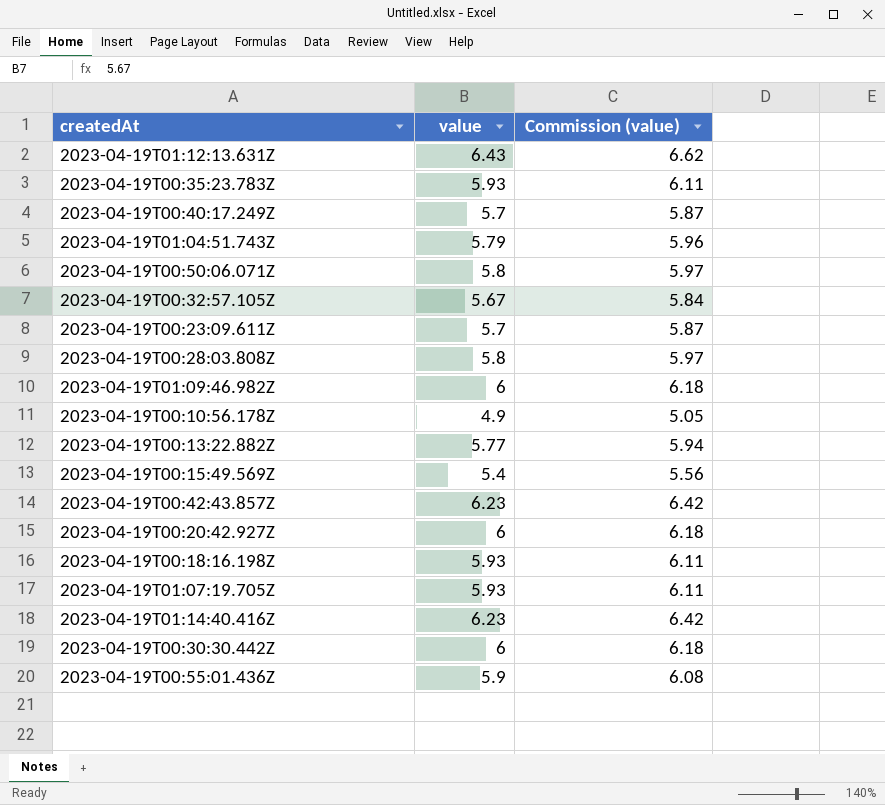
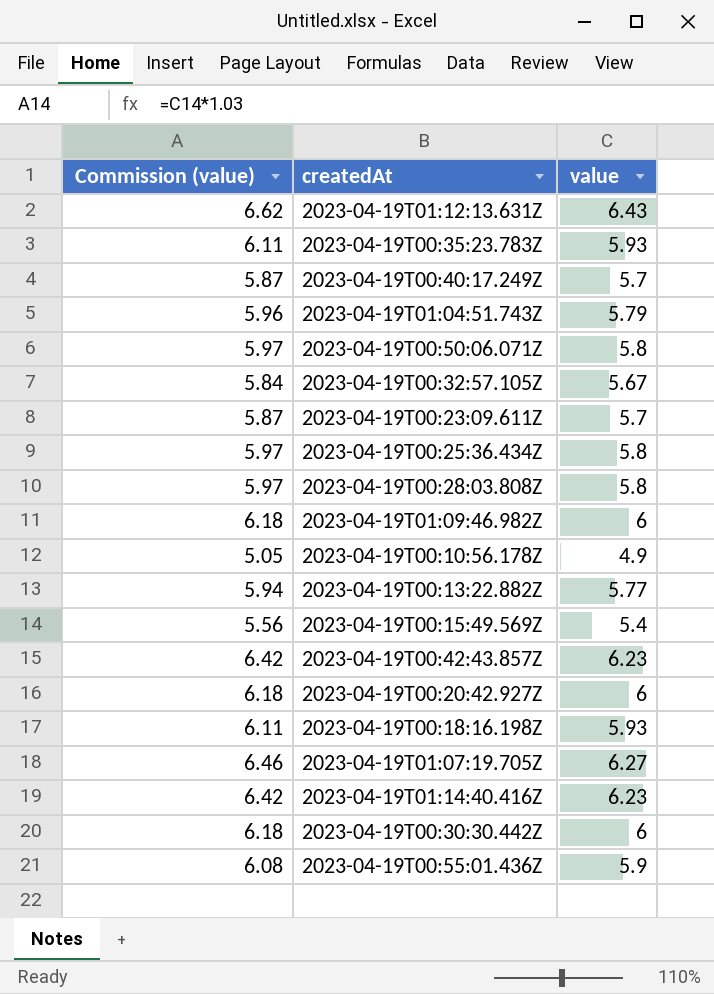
column Commission (value) | position: 3 -> 1
row 2023-04-19T00:25:36.434Z: none -> 5.97 | 5.8
2023-04-19T01:07:19.705Z | Commission (value): 6.11 -> 6.46
2023-04-19T01:07:19.705Z | value: 5.93 -> 6.27

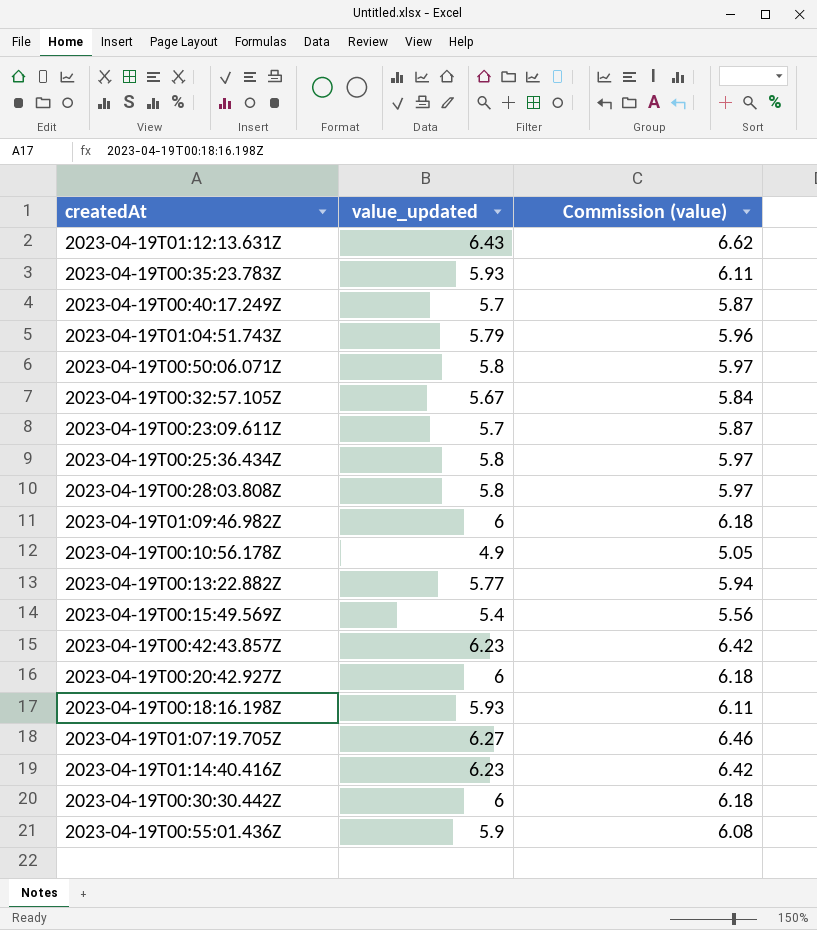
column name: value -> value_updated
column Commission (value) | position: 1 -> 3

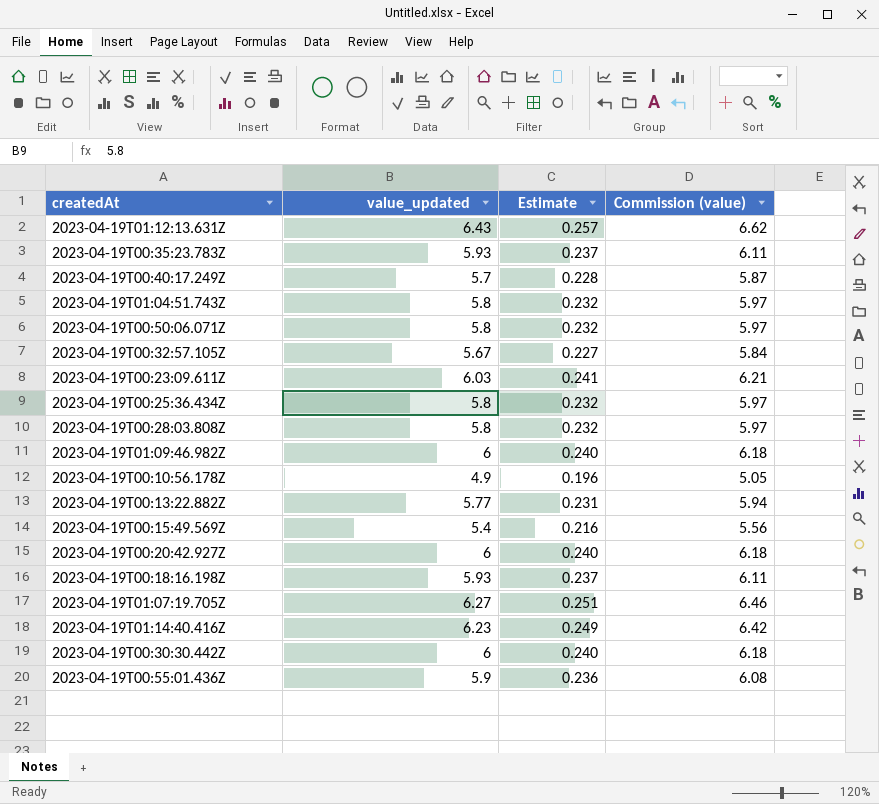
column Estimate | formula: none -> [value_updated] * 0.04
row 2023-04-19T00:42:43.857Z: 6.23 | 6.42 -> none
2023-04-19T01:04:51.743Z | value_updated: 5.79 -> 5.8
2023-04-19T01:04:51.743Z | Commission (value): 5.96 -> 5.97
2023-04-19T00:23:09.611Z | value_updated: 5.7 -> 6.03
2023-04-19T00:23:09.611Z | Commission (value): 5.87 -> 6.21

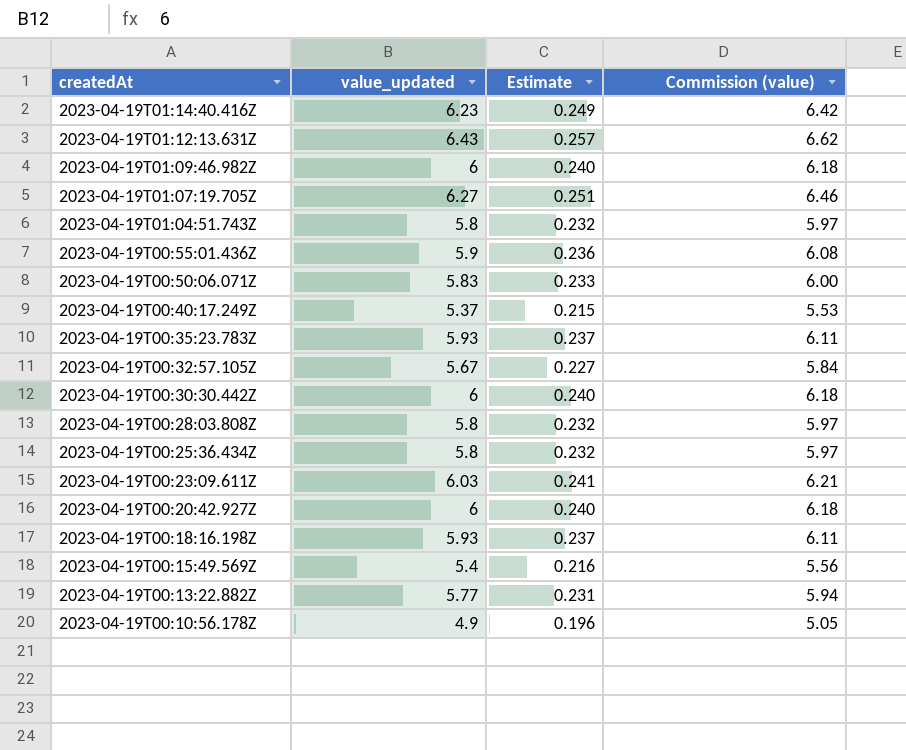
row order: none -> createdAt descending
2023-04-19T00:50:06.071Z | value_updated: 5.8 -> 5.83
2023-04-19T00:50:06.071Z | Estimate: 0.232 -> 0.233
2023-04-19T00:50:06.071Z | Commission (value): 5.97 -> 6.00
2023-04-19T00:40:17.249Z | value_updated: 5.7 -> 5.37
2023-04-19T00:40:17.249Z | Estimate: 0.228 -> 0.215
2023-04-19T00:40:17.249Z | Commission (value): 5.87 -> 5.53

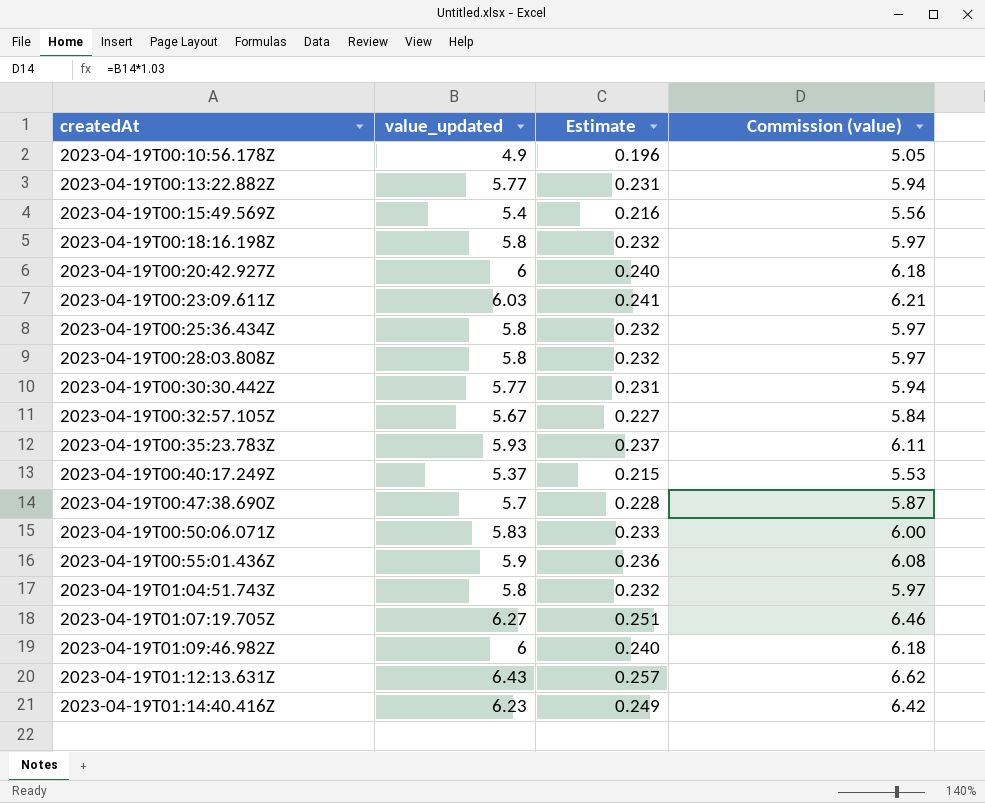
row order: createdAt descending -> createdAt ascending
2023-04-19T00:18:16.198Z | value_updated: 5.93 -> 5.8
2023-04-19T00:18:16.198Z | Estimate: 0.237 -> 0.232
2023-04-19T00:18:16.198Z | Commission (value): 6.11 -> 5.97
2023-04-19T00:30:30.442Z | value_updated: 6 -> 5.77
2023-04-19T00:30:30.442Z | Estimate: 0.240 -> 0.231
2023-04-19T00:30:30.442Z | Commission (value): 6.18 -> 5.94
row 2023-04-19T00:47:38.690Z: none -> 5.7 | 0.228 | 5.87

